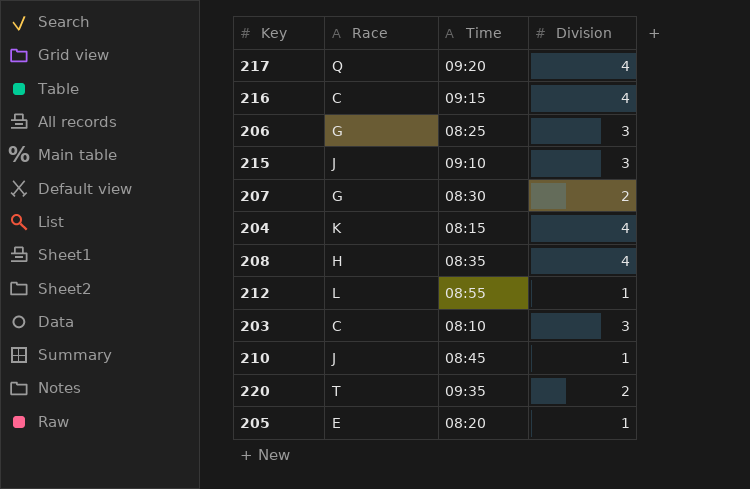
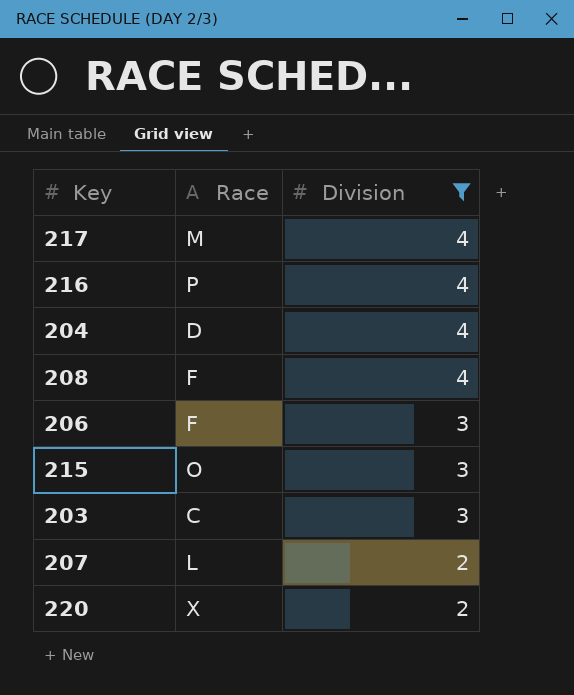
filter: none -> Division != 1
row order: none -> Division descending
column Time | position: 3 -> none
217 | Race: Q -> M
216 | Race: C -> P
204 | Race: K -> D
208 | Race: H -> F
206 | Race: G -> F
215 | Race: J -> O
207 | Race: G -> L
220 | Race: T -> X

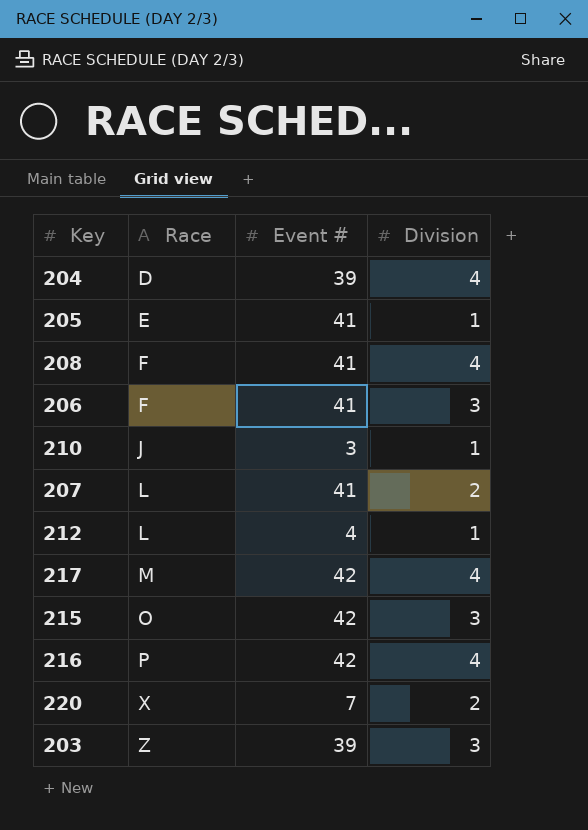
filter: Division != 1 -> none
row order: Division descending -> Race ascending
column Event # | position: none -> 3
203 | Race: C -> Z

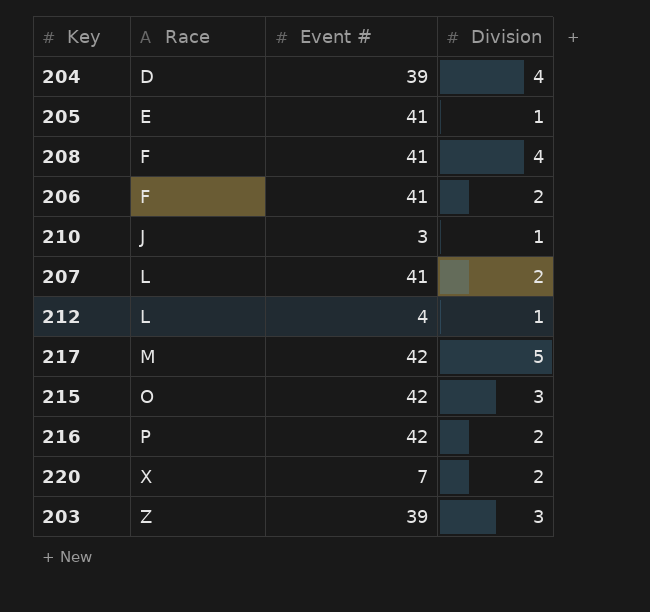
206 | Division: 3 -> 2
217 | Division: 4 -> 5
216 | Division: 4 -> 2

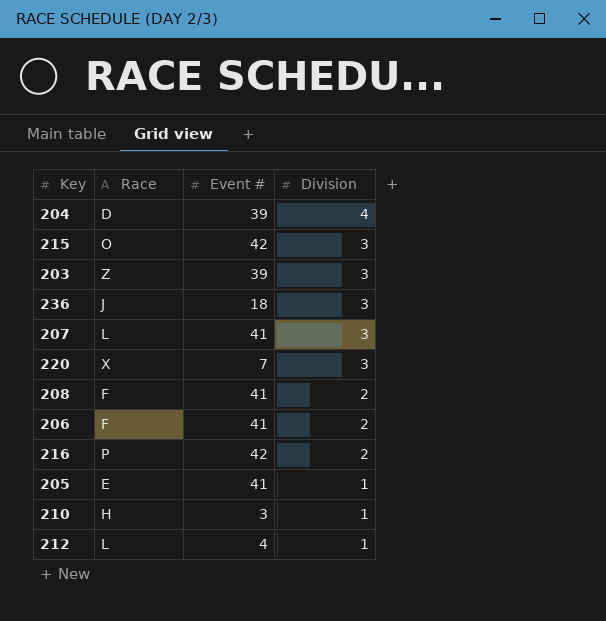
row order: Race ascending -> Division descending
row 217: M | 42 | 5 -> none
row 236: none -> J | 18 | 3
207 | Division: 2 -> 3
220 | Division: 2 -> 3
208 | Division: 4 -> 2
210 | Race: J -> H

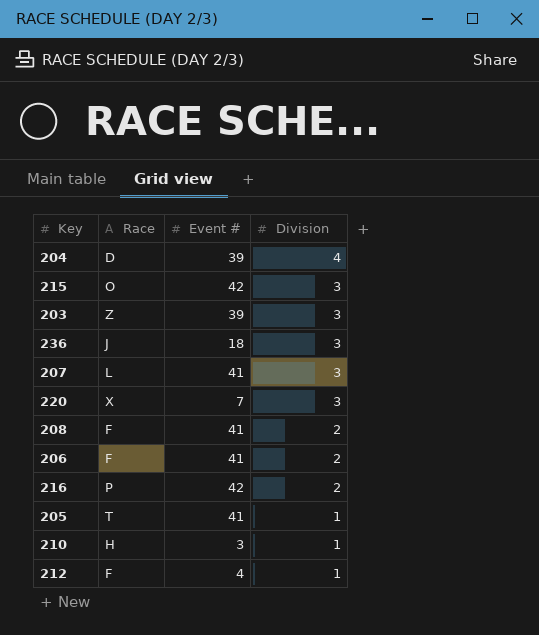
205 | Race: E -> T
212 | Race: L -> F

